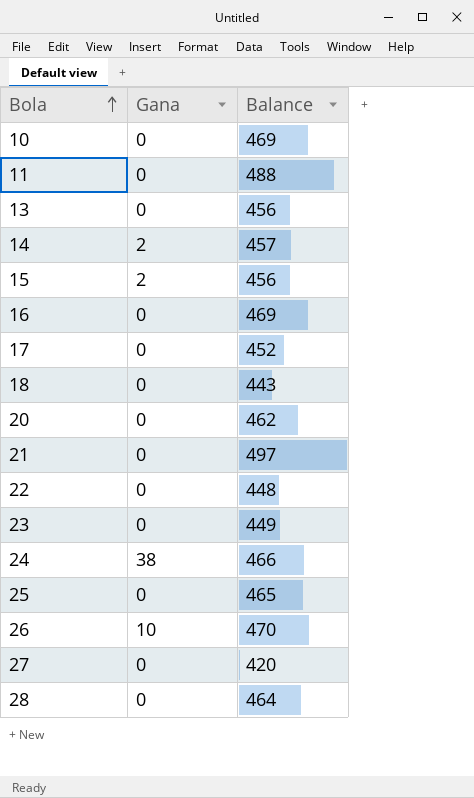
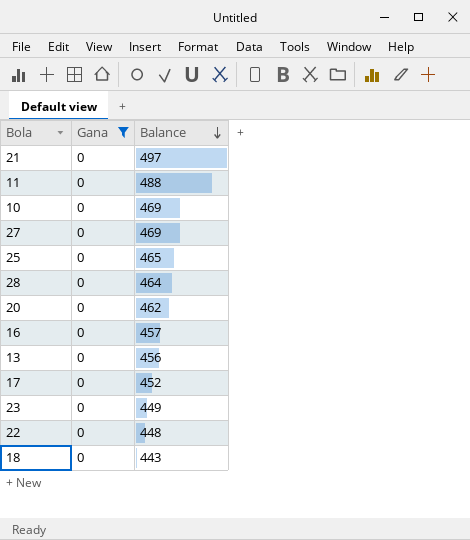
filter: none -> Gana = 0
row order: Bola ascending -> Balance descending
27 | Balance: 420 -> 469
16 | Balance: 469 -> 457

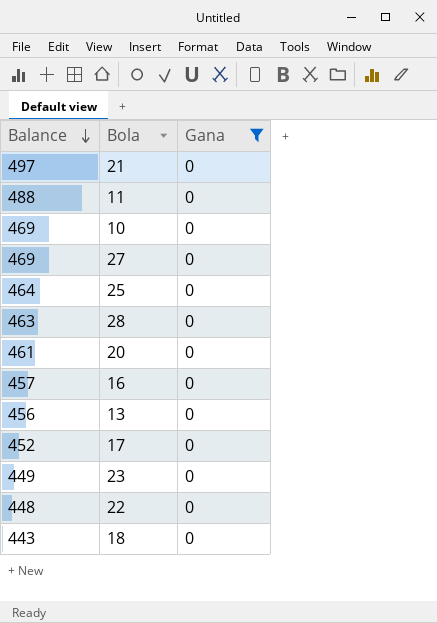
column Balance | position: 3 -> 1
25 | Balance: 465 -> 464
28 | Balance: 464 -> 463
20 | Balance: 462 -> 461

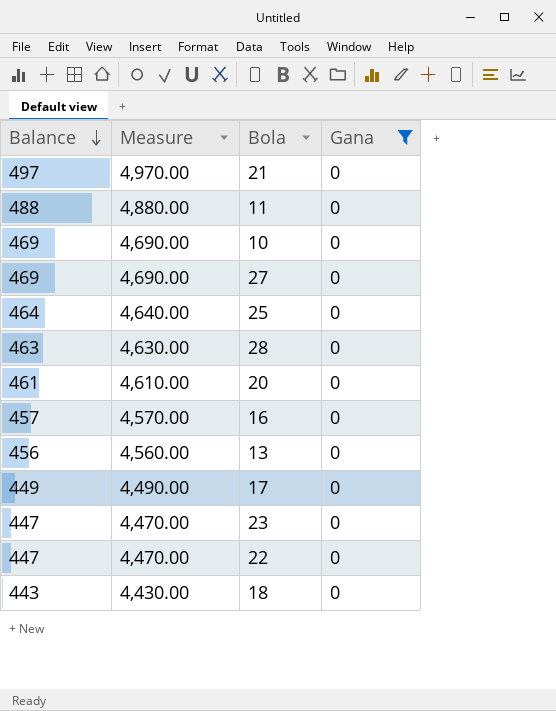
column Measure | formula: none -> [Balance] * 10
17 | Balance: 452 -> 449
23 | Balance: 449 -> 447
22 | Balance: 448 -> 447

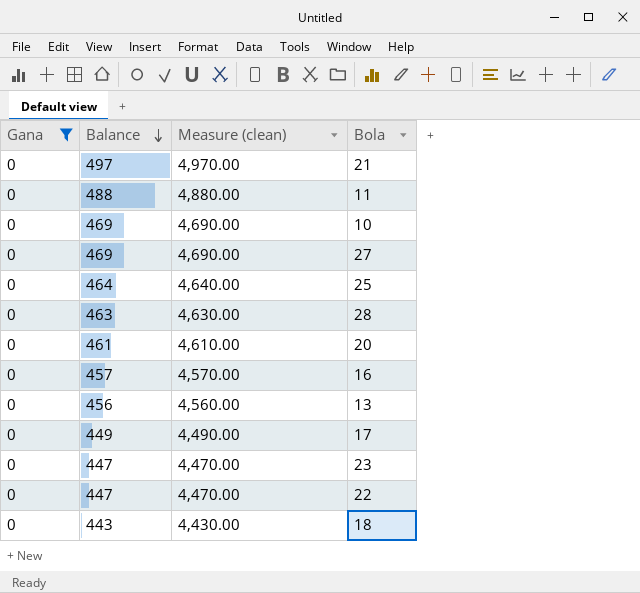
column Gana | position: 4 -> 1
column name: Measure -> Measure (clean)

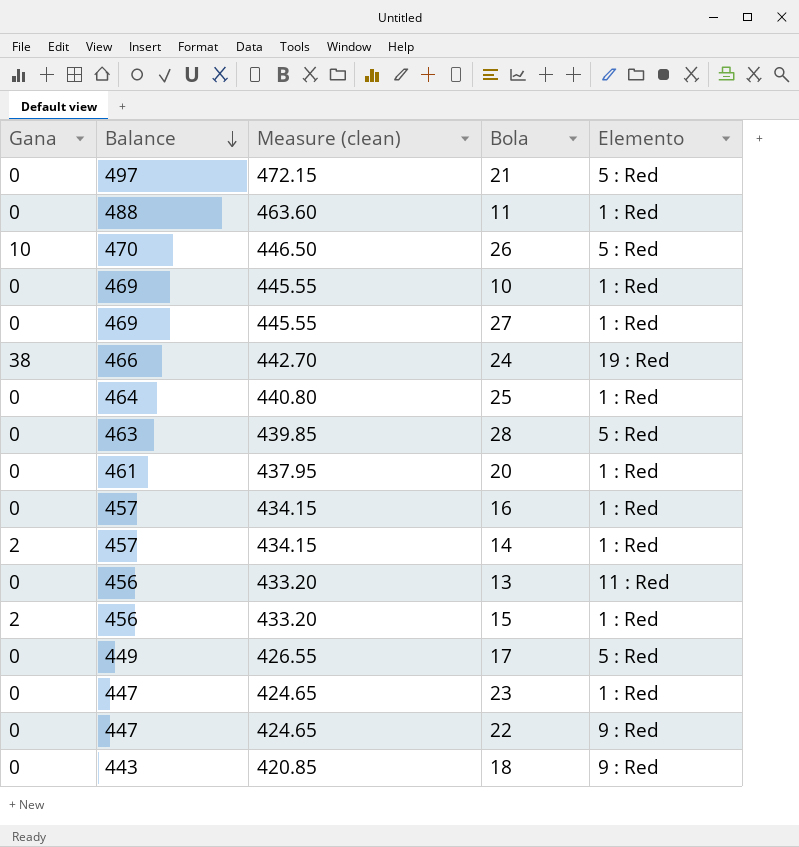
filter: Gana = 0 -> none
column Measure (clean) | formula: [Balance] * 10 -> [Balance] * 0.95
column Elemento | position: none -> 5

